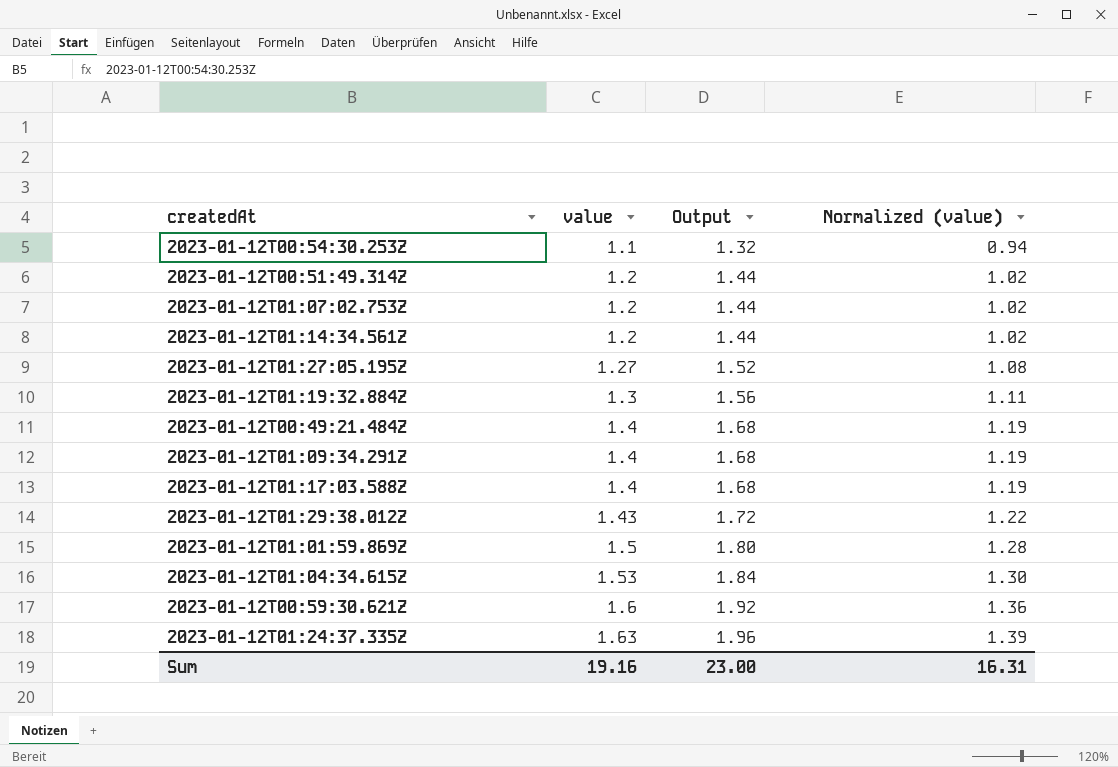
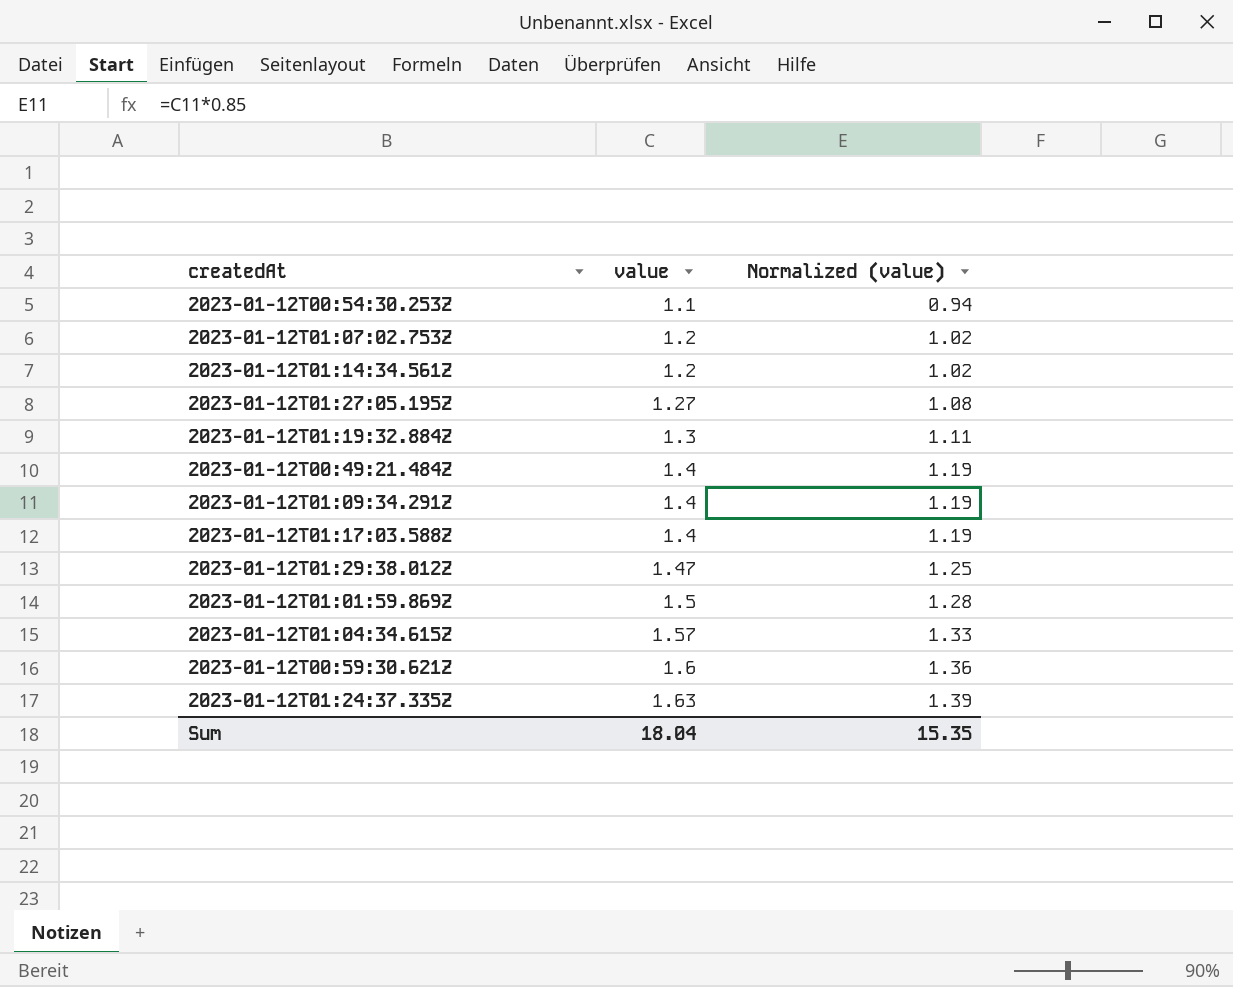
column Output | formula: [value] * 1.2 -> none
row 2023-01-12T00:51:49.314Z: 1.2 | 1.44 | 1.02 -> none
2023-01-12T01:29:38.012Z | value: 1.43 -> 1.47
2023-01-12T01:29:38.012Z | Normalized (value): 1.22 -> 1.25
2023-01-12T01:04:34.615Z | value: 1.53 -> 1.57
2023-01-12T01:04:34.615Z | Normalized (value): 1.30 -> 1.33
Sum | value: 19.16 -> 18.04
Sum | Normalized (value): 16.31 -> 15.35

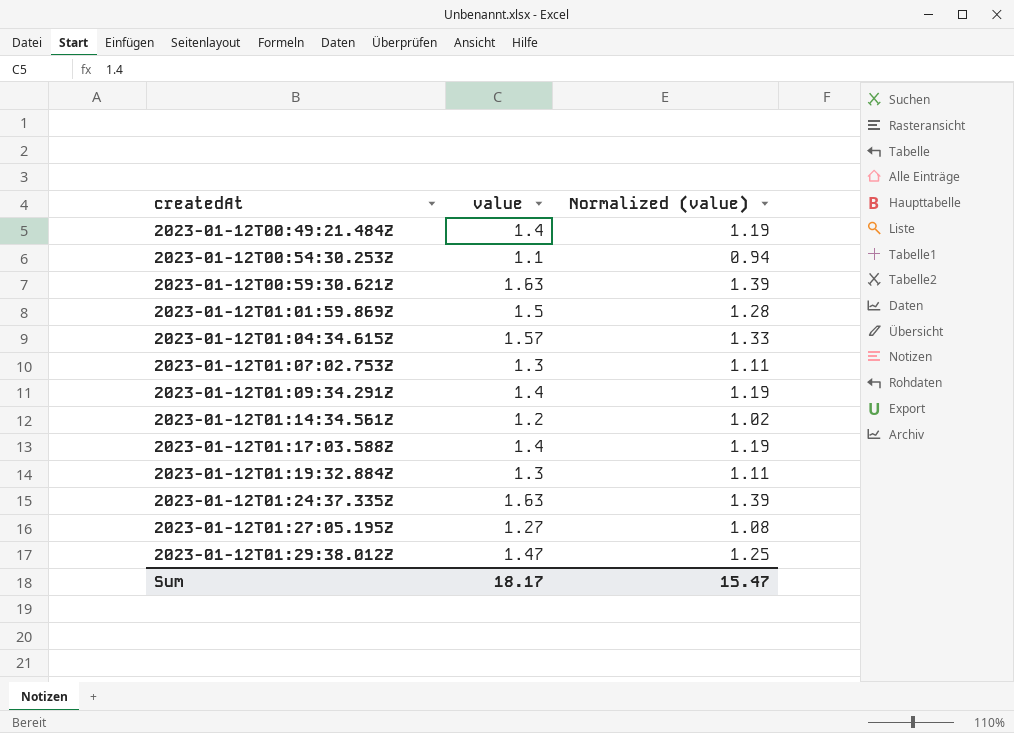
row order: value ascending -> createdAt ascending
2023-01-12T00:59:30.621Z | value: 1.6 -> 1.63
2023-01-12T00:59:30.621Z | Normalized (value): 1.36 -> 1.39
2023-01-12T01:07:02.753Z | value: 1.2 -> 1.3
2023-01-12T01:07:02.753Z | Normalized (value): 1.02 -> 1.11
Sum | value: 18.04 -> 18.17
Sum | Normalized (value): 15.35 -> 15.47

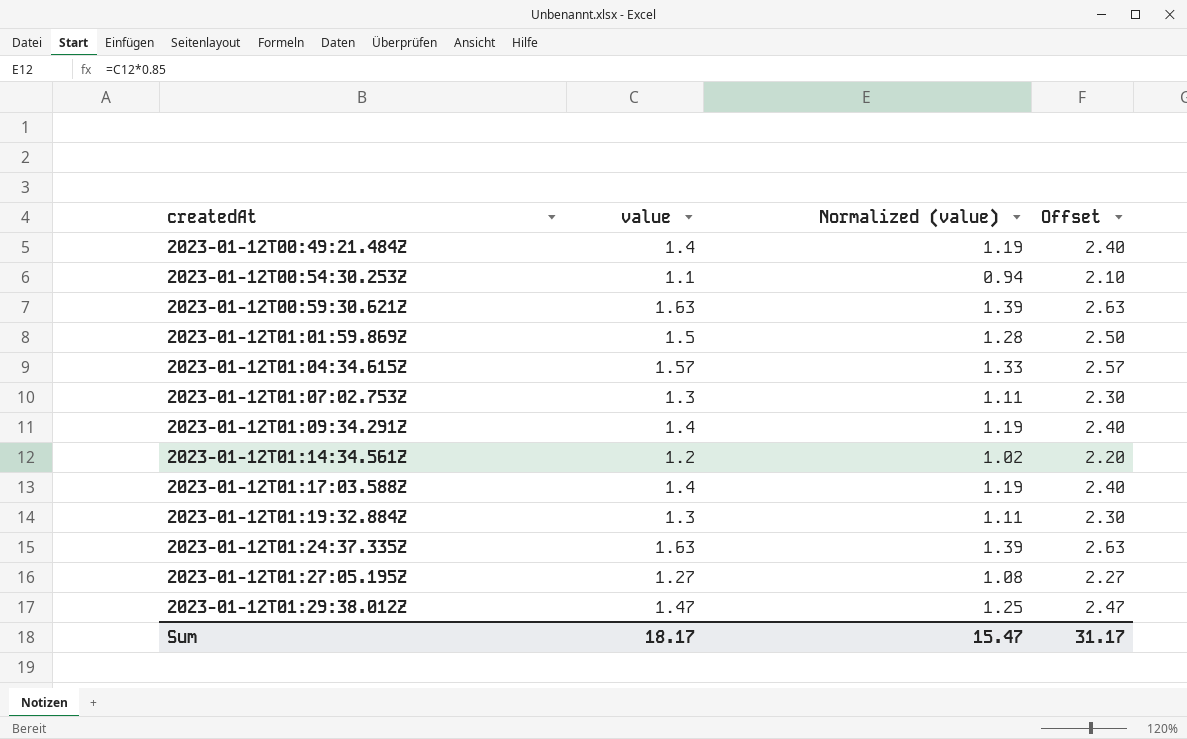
column Offset | formula: none -> [value] + 1

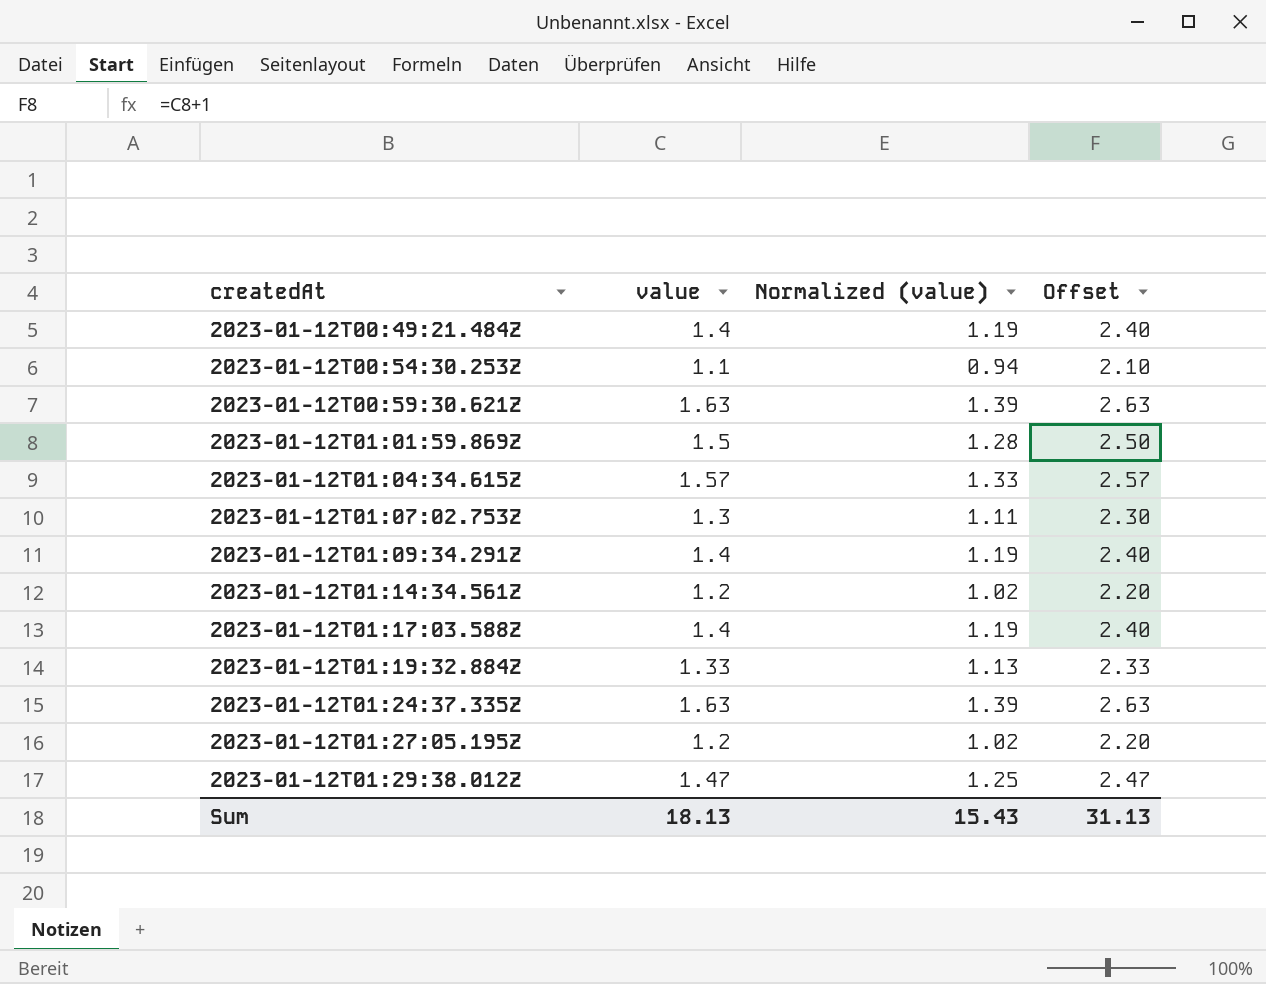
2023-01-12T01:19:32.884Z | value: 1.3 -> 1.33
2023-01-12T01:19:32.884Z | Normalized (value): 1.11 -> 1.13
2023-01-12T01:19:32.884Z | Offset: 2.30 -> 2.33
2023-01-12T01:27:05.195Z | value: 1.27 -> 1.2
2023-01-12T01:27:05.195Z | Normalized (value): 1.08 -> 1.02
2023-01-12T01:27:05.195Z | Offset: 2.27 -> 2.20
Sum | value: 18.17 -> 18.13
Sum | Normalized (value): 15.47 -> 15.43
Sum | Offset: 31.17 -> 31.13

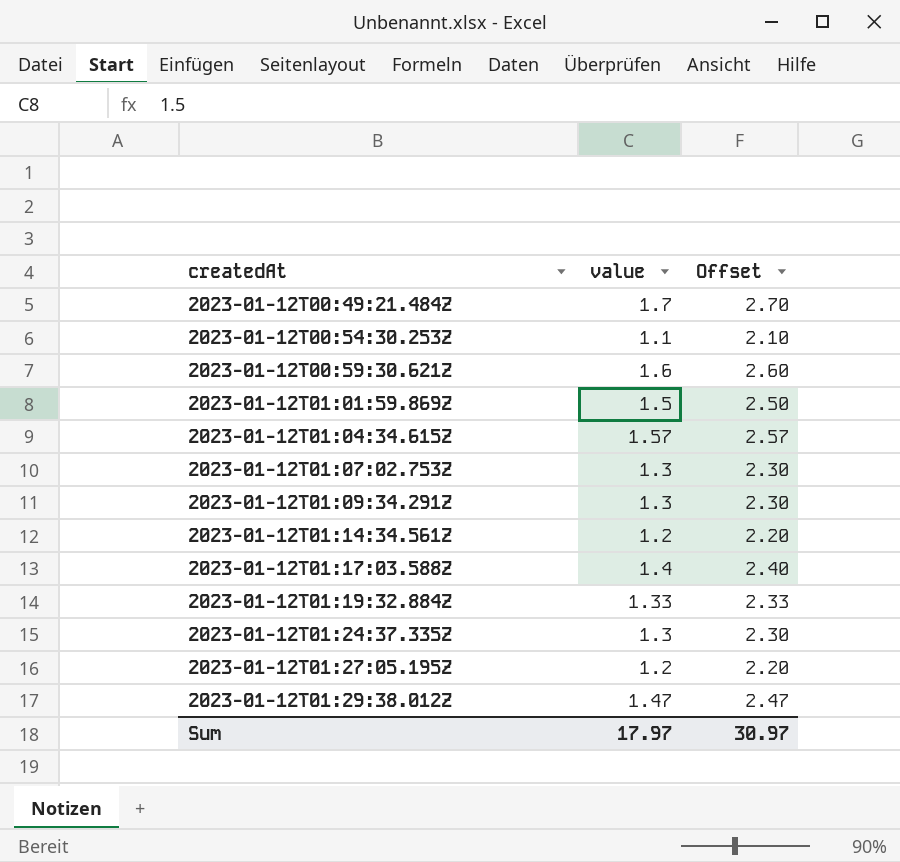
column Normalized (value) | formula: [value] * 0.85 -> none
2023-01-12T00:49:21.484Z | value: 1.4 -> 1.7
2023-01-12T00:49:21.484Z | Offset: 2.40 -> 2.70
2023-01-12T00:59:30.621Z | value: 1.63 -> 1.6
2023-01-12T00:59:30.621Z | Offset: 2.63 -> 2.60
2023-01-12T01:09:34.291Z | value: 1.4 -> 1.3
2023-01-12T01:09:34.291Z | Offset: 2.40 -> 2.30
2023-01-12T01:24:37.335Z | value: 1.63 -> 1.3
2023-01-12T01:24:37.335Z | Offset: 2.63 -> 2.30
Sum | value: 18.13 -> 17.97
Sum | Offset: 31.13 -> 30.97

